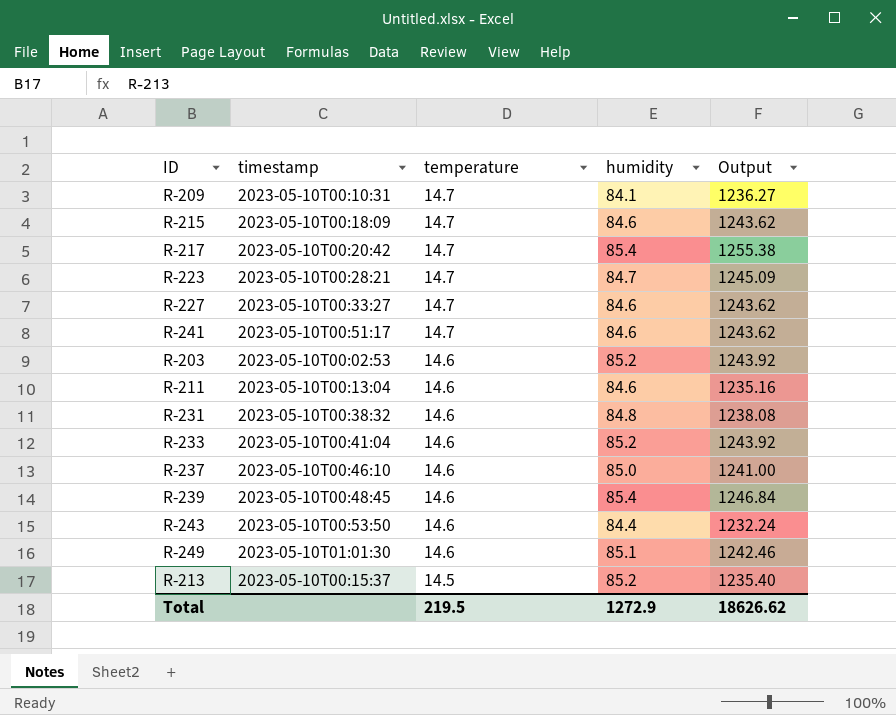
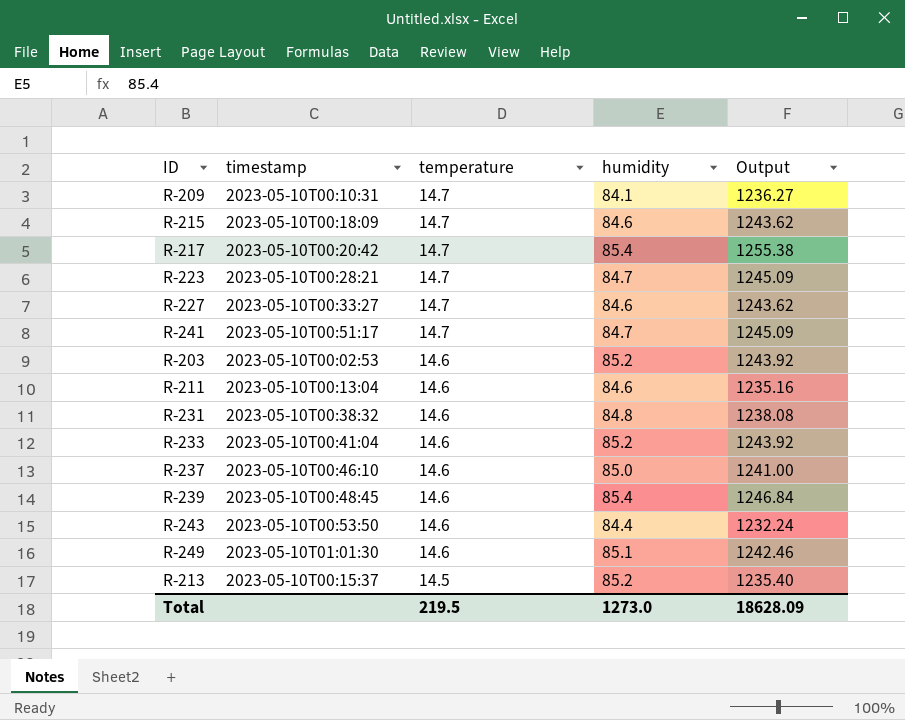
R-241 | humidity: 84.6 -> 84.7
R-241 | Output: 1243.62 -> 1245.09
Total | humidity: 1272.9 -> 1273.0
Total | Output: 18626.62 -> 18628.09

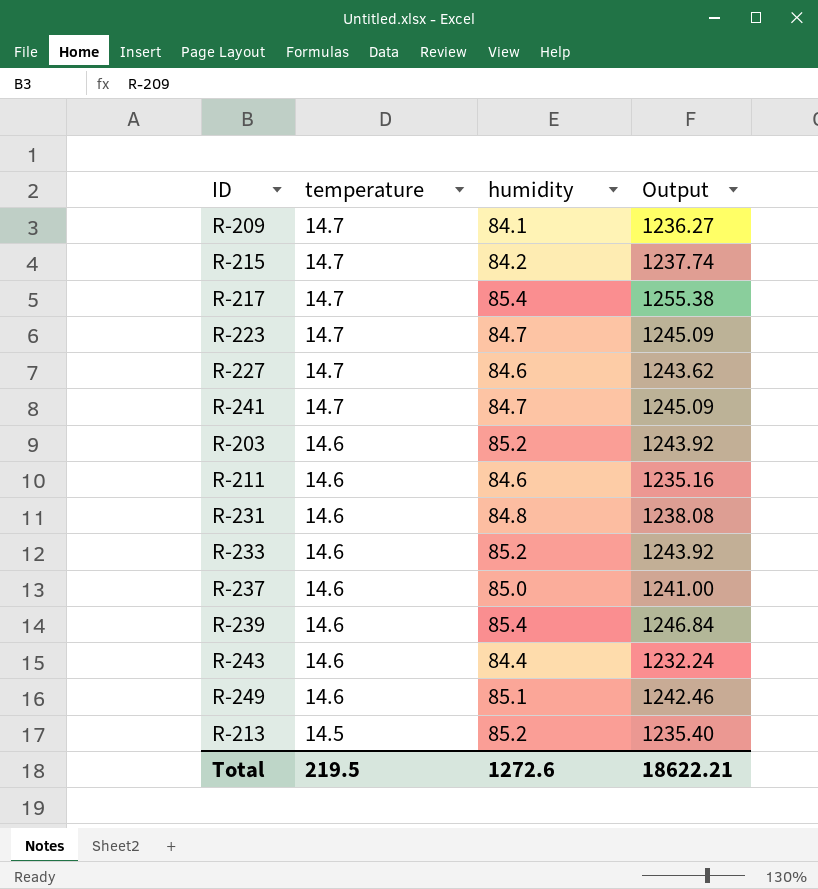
column timestamp | position: 2 -> none
R-215 | humidity: 84.6 -> 84.2
R-215 | Output: 1243.62 -> 1237.74
Total | humidity: 1273.0 -> 1272.6
Total | Output: 18628.09 -> 18622.21

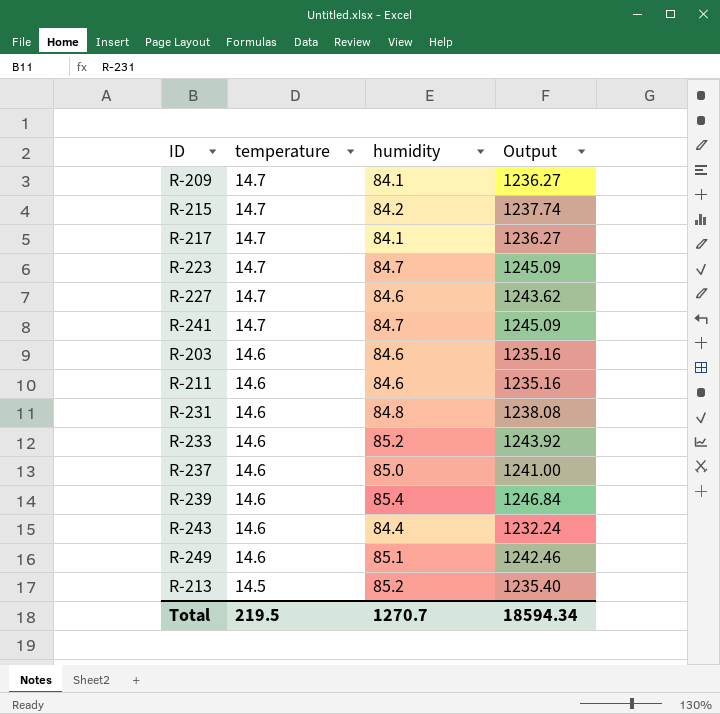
R-217 | humidity: 85.4 -> 84.1
R-217 | Output: 1255.38 -> 1236.27
R-203 | humidity: 85.2 -> 84.6
R-203 | Output: 1243.92 -> 1235.16
Total | humidity: 1272.6 -> 1270.7
Total | Output: 18622.21 -> 18594.34

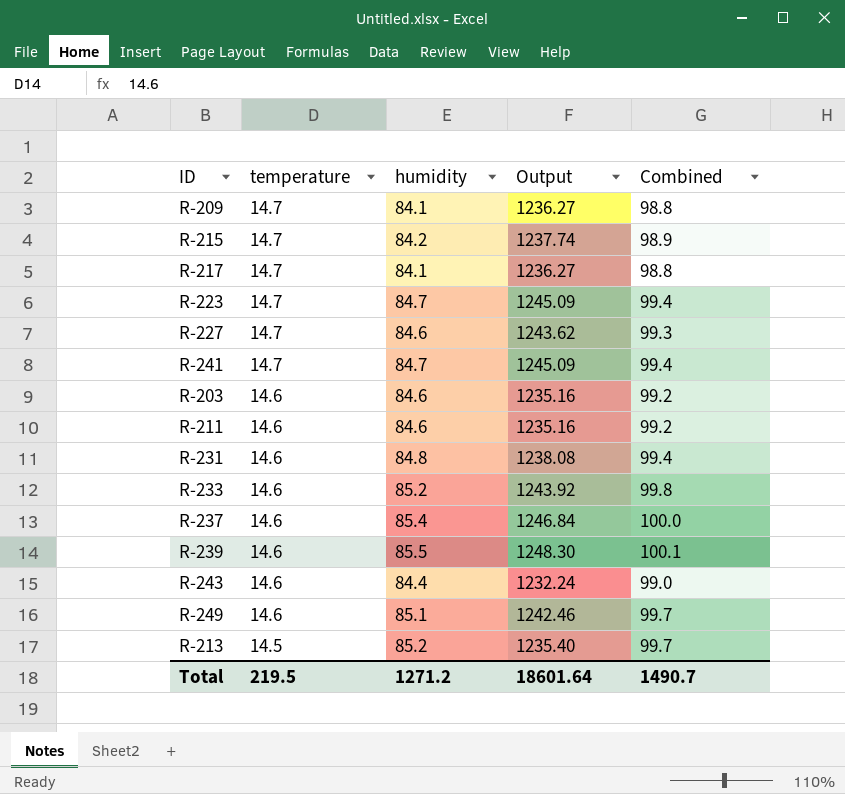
column Combined | formula: none -> [temperature] + [humidity]
R-237 | humidity: 85.0 -> 85.4
R-237 | Output: 1241.00 -> 1246.84
R-239 | humidity: 85.4 -> 85.5
R-239 | Output: 1246.84 -> 1248.30
Total | humidity: 1270.7 -> 1271.2
Total | Output: 18594.34 -> 18601.64

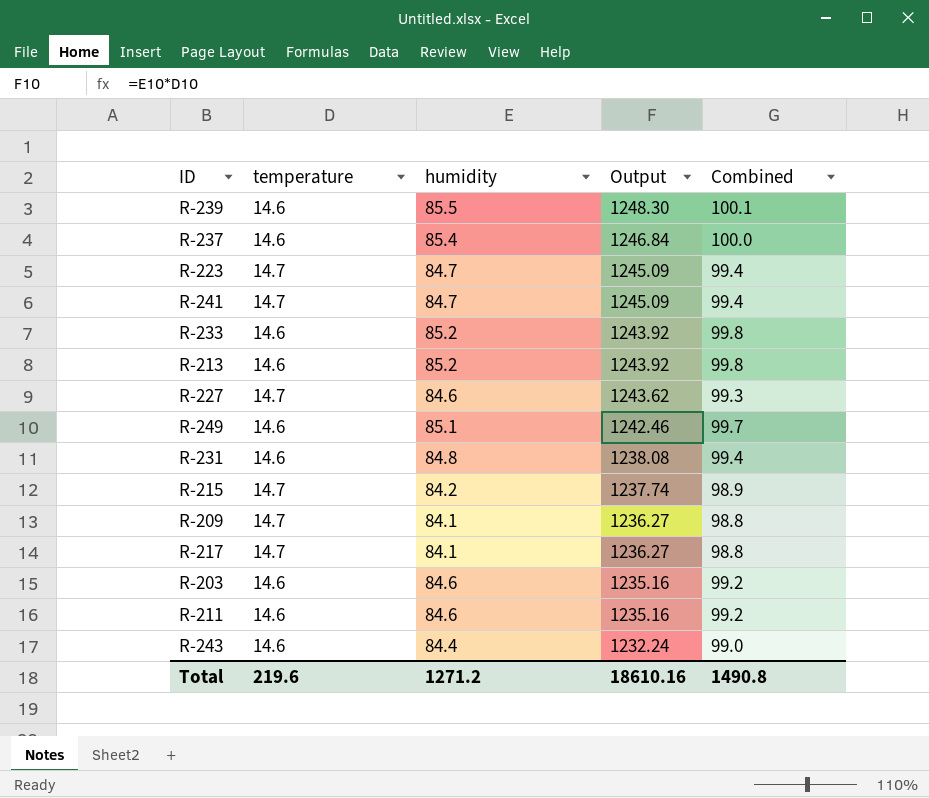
row order: temperature descending -> Output descending
R-213 | temperature: 14.5 -> 14.6
R-213 | Output: 1235.40 -> 1243.92
R-213 | Combined: 99.7 -> 99.8
Total | temperature: 219.5 -> 219.6
Total | Output: 18601.64 -> 18610.16
Total | Combined: 1490.7 -> 1490.8

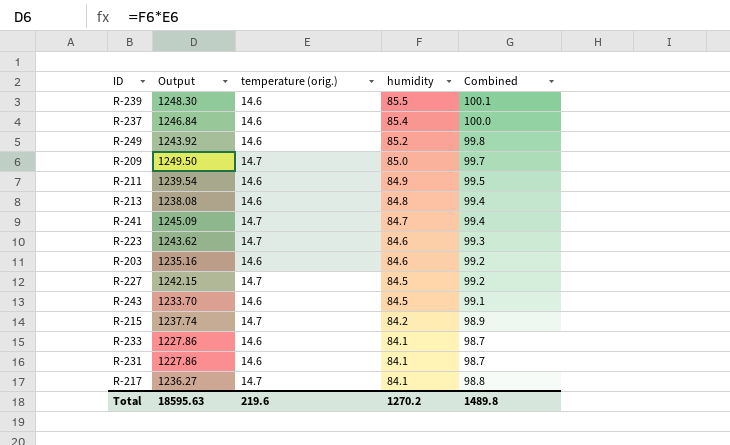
row order: Output descending -> humidity descending
column Output | position: 4 -> 2
column name: temperature -> temperature (orig.)
R-249 | Output: 1242.46 -> 1243.92
R-249 | humidity: 85.1 -> 85.2
R-249 | Combined: 99.7 -> 99.8
R-209 | Output: 1236.27 -> 1249.50
R-209 | humidity: 84.1 -> 85.0
R-209 | Combined: 98.8 -> 99.7
R-211 | Output: 1235.16 -> 1239.54
R-211 | humidity: 84.6 -> 84.9
R-211 | Combined: 99.2 -> 99.5
R-213 | Output: 1243.92 -> 1238.08
R-213 | humidity: 85.2 -> 84.8
R-213 | Combined: 99.8 -> 99.4
R-223 | Output: 1245.09 -> 1243.62
R-223 | humidity: 84.7 -> 84.6
R-223 | Combined: 99.4 -> 99.3
R-227 | Output: 1243.62 -> 1242.15
R-227 | humidity: 84.6 -> 84.5
R-227 | Combined: 99.3 -> 99.2
R-243 | Output: 1232.24 -> 1233.70
R-243 | humidity: 84.4 -> 84.5
R-243 | Combined: 99.0 -> 99.1
R-233 | Output: 1243.92 -> 1227.86
R-233 | humidity: 85.2 -> 84.1
R-233 | Combined: 99.8 -> 98.7
R-231 | Output: 1238.08 -> 1227.86
R-231 | humidity: 84.8 -> 84.1
R-231 | Combined: 99.4 -> 98.7
Total | Output: 18610.16 -> 18595.63
Total | humidity: 1271.2 -> 1270.2
Total | Combined: 1490.8 -> 1489.8

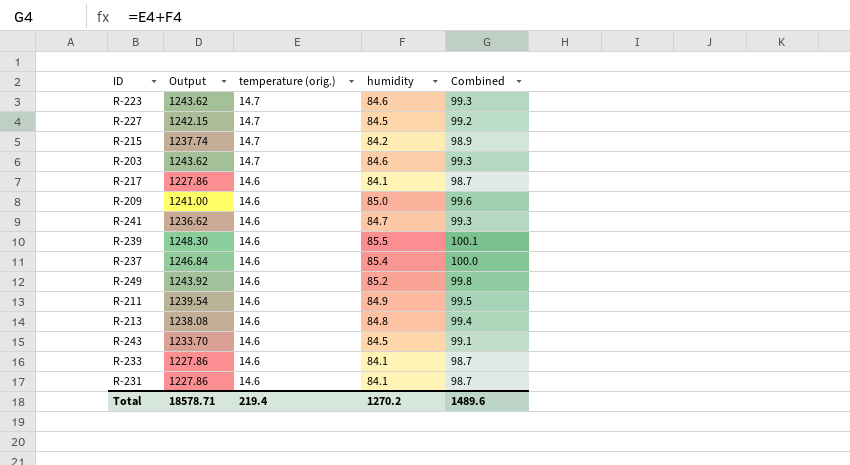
row order: humidity descending -> temperature (orig.) descending
R-203 | Output: 1235.16 -> 1243.62
R-203 | temperature (orig.): 14.6 -> 14.7
R-203 | Combined: 99.2 -> 99.3
R-217 | Output: 1236.27 -> 1227.86
R-217 | temperature (orig.): 14.7 -> 14.6
R-217 | Combined: 98.8 -> 98.7
R-209 | Output: 1249.50 -> 1241.00
R-209 | temperature (orig.): 14.7 -> 14.6
R-209 | Combined: 99.7 -> 99.6
R-241 | Output: 1245.09 -> 1236.62
R-241 | temperature (orig.): 14.7 -> 14.6
R-241 | Combined: 99.4 -> 99.3
Total | Output: 18595.63 -> 18578.71
Total | temperature (orig.): 219.6 -> 219.4
Total | Combined: 1489.8 -> 1489.6

